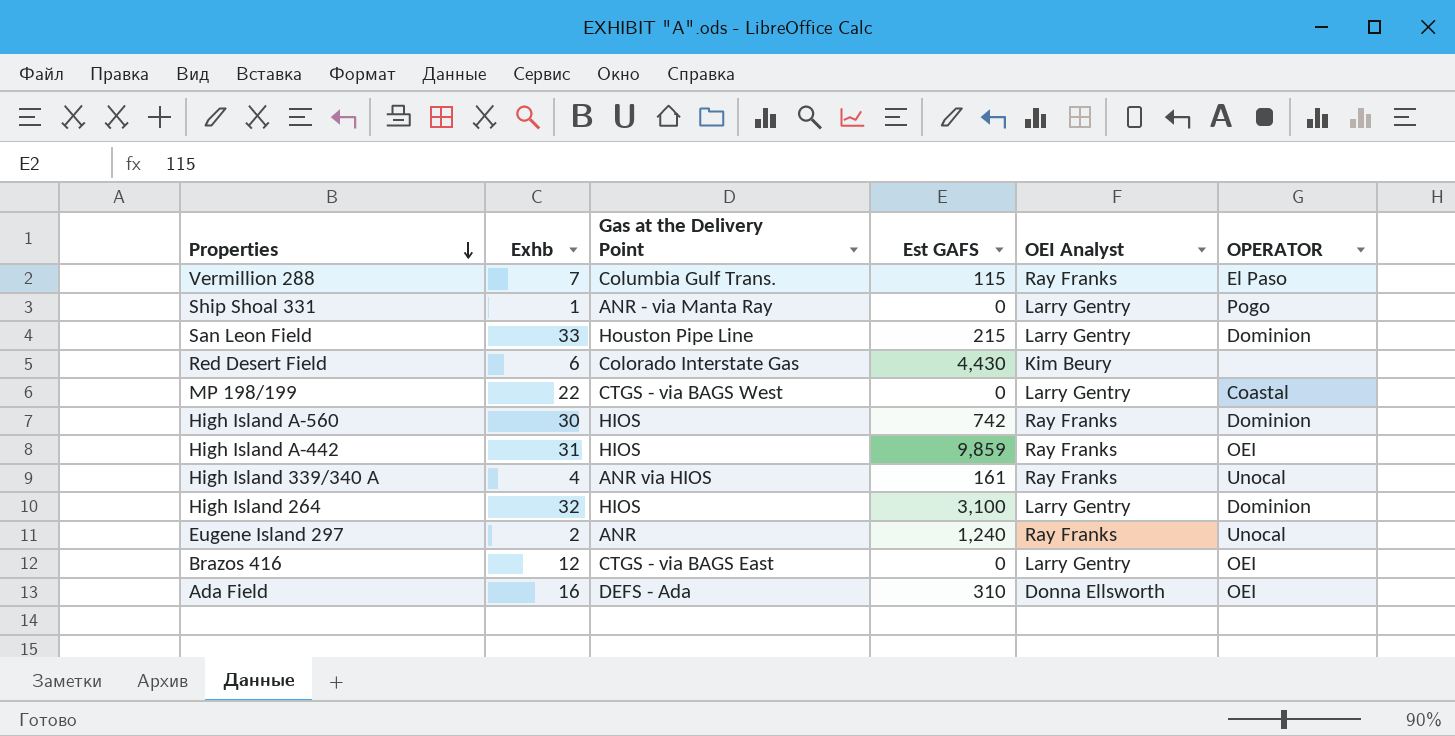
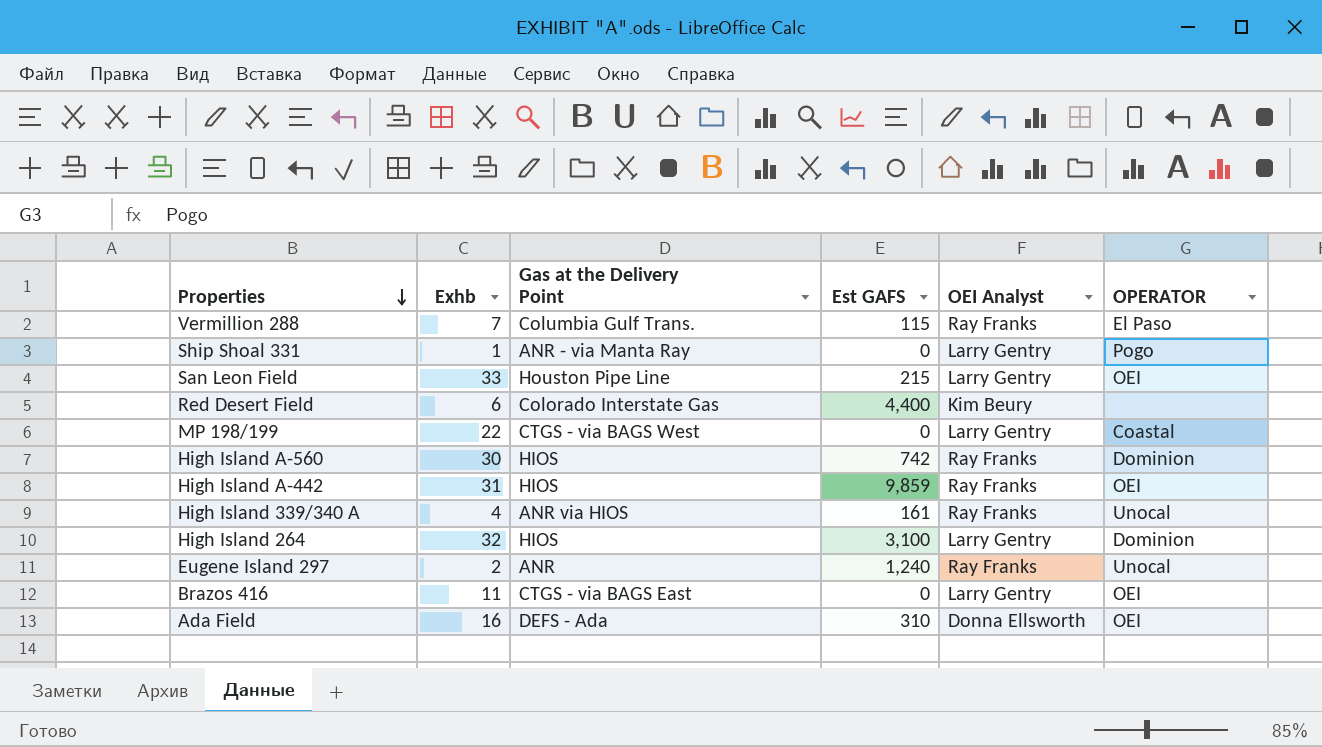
San Leon Field | OPERATOR: Dominion -> OEI
Red Desert Field | Est GAFS: 4,430 -> 4,400
Brazos 416 | Exhb: 12 -> 11

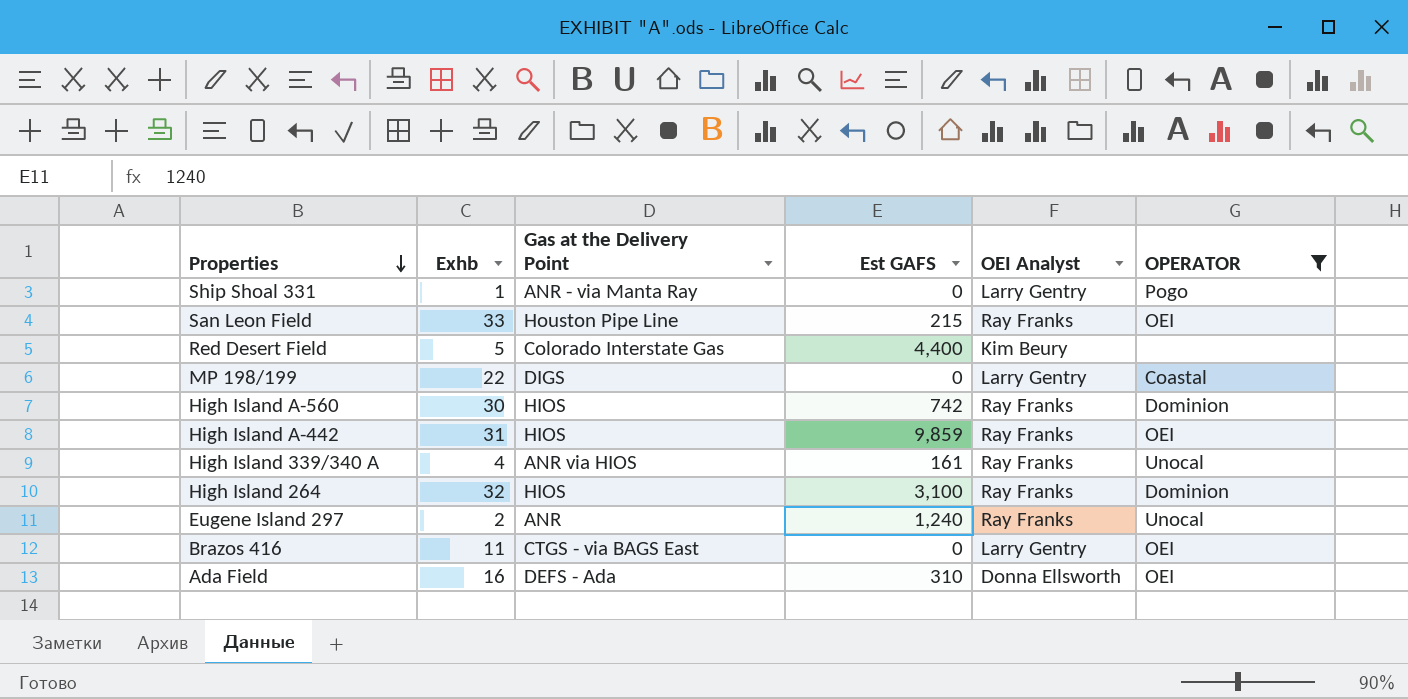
filter: none -> OPERATOR != El Paso
San Leon Field | OEI Analyst: Larry Gentry -> Ray Franks
Red Desert Field | Exhb: 6 -> 5
MP 198/199 | Gas at the Delivery Point: CTGS - via BAGS West -> DIGS
High Island 264 | OEI Analyst: Larry Gentry -> Ray Franks

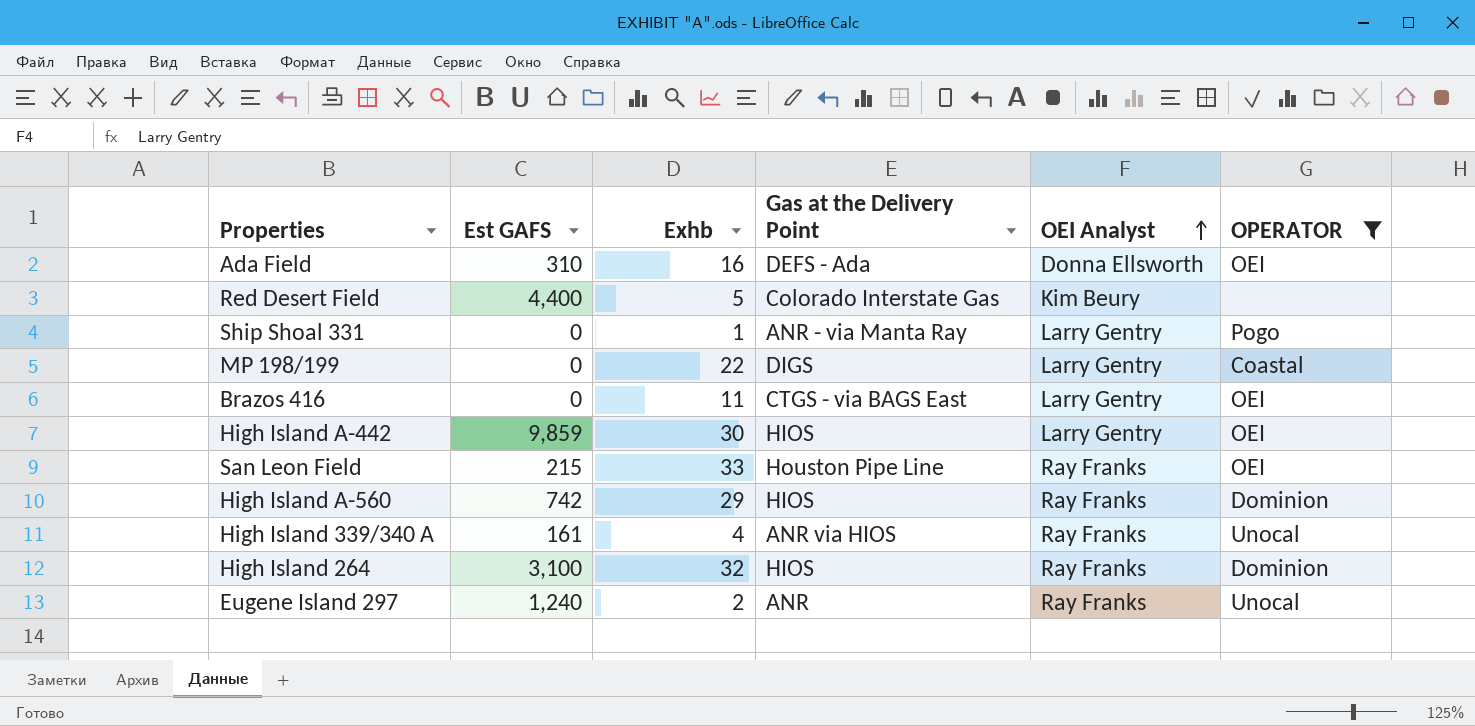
row order: Properties descending -> OEI Analyst ascending
column Est GAFS | position: 4 -> 2
High Island A-442 | Exhb: 31 -> 30
High Island A-442 | OEI Analyst: Ray Franks -> Larry Gentry
High Island A-560 | Exhb: 30 -> 29

